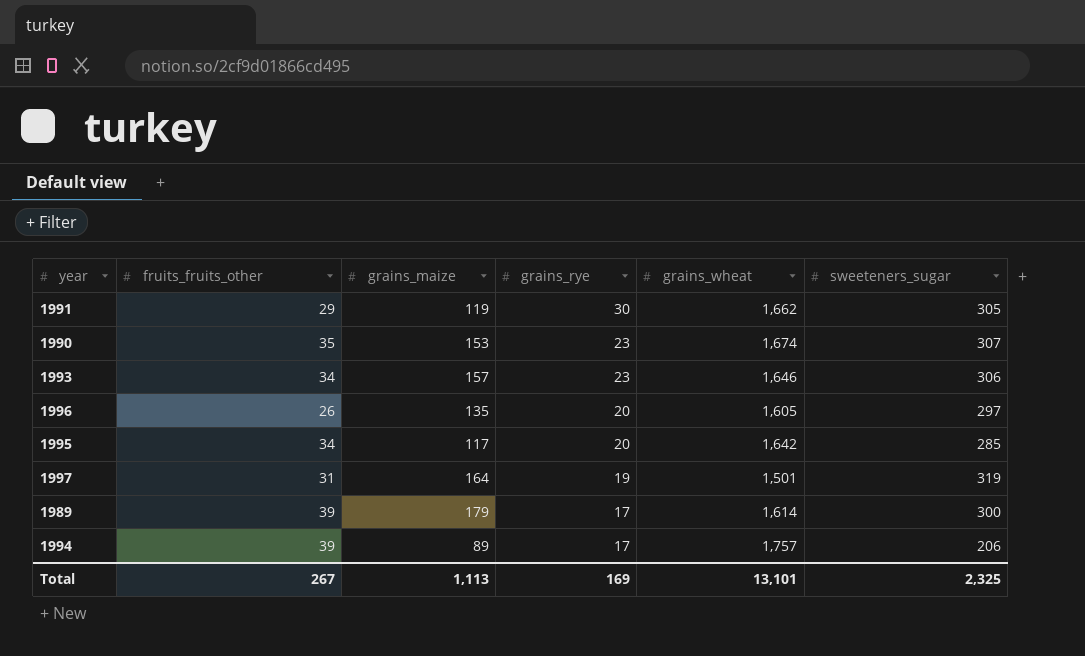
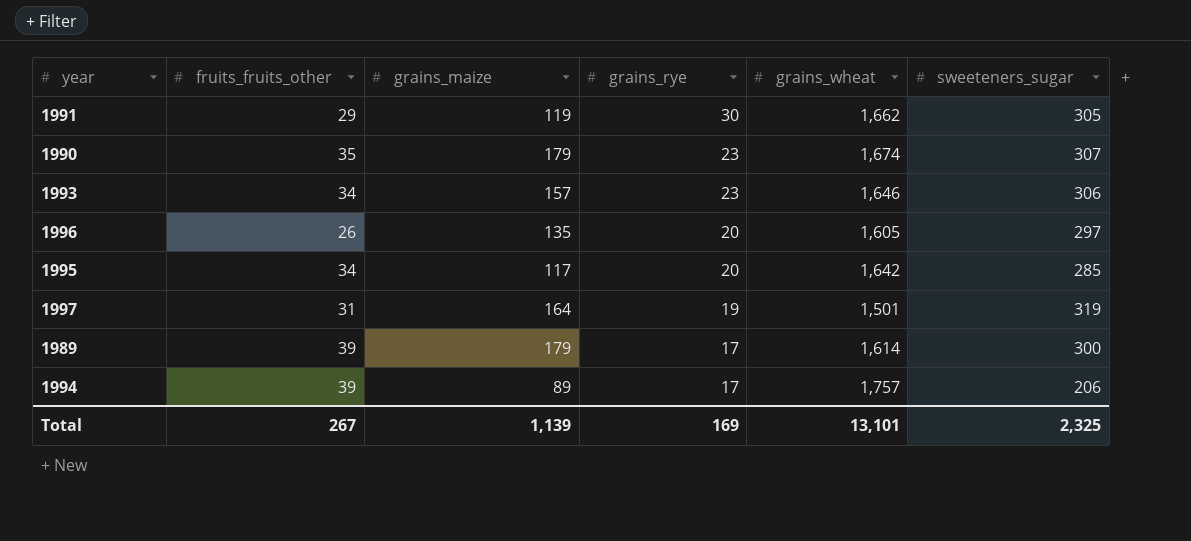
1990 | grains_maize: 153 -> 179
Total | grains_maize: 1,113 -> 1,139

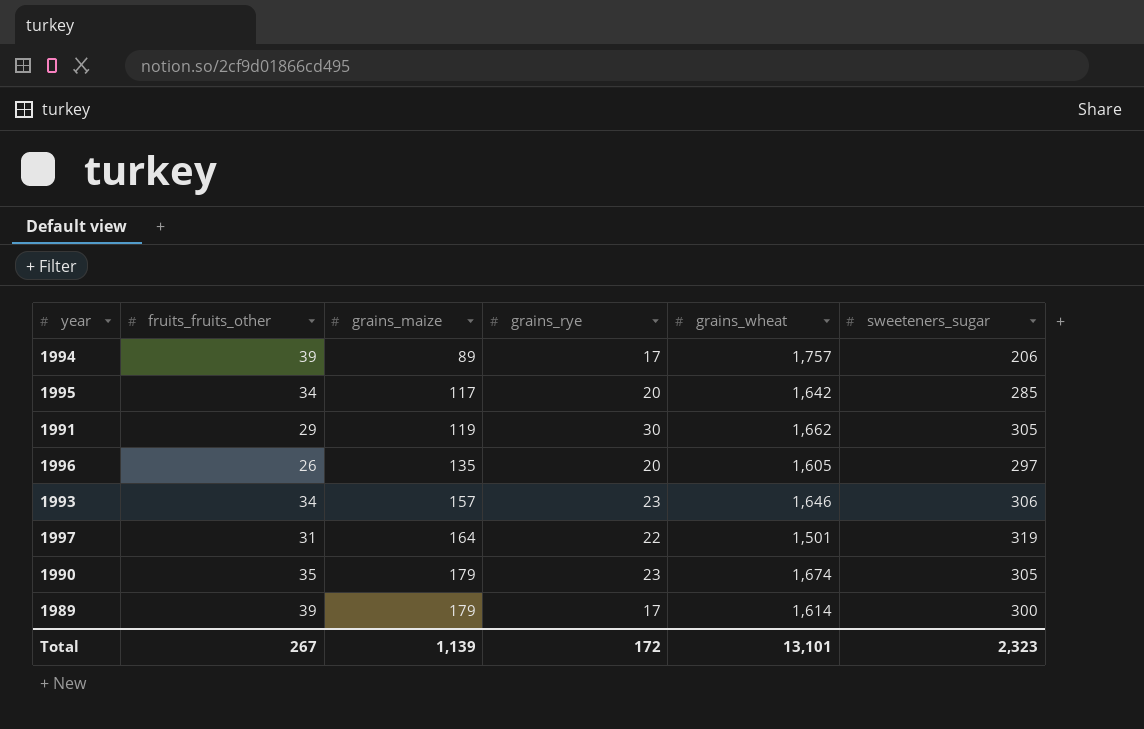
row order: grains_rye descending -> grains_maize ascending
1997 | grains_rye: 19 -> 22
1990 | sweeteners_sugar: 307 -> 305
Total | grains_rye: 169 -> 172
Total | sweeteners_sugar: 2,325 -> 2,323

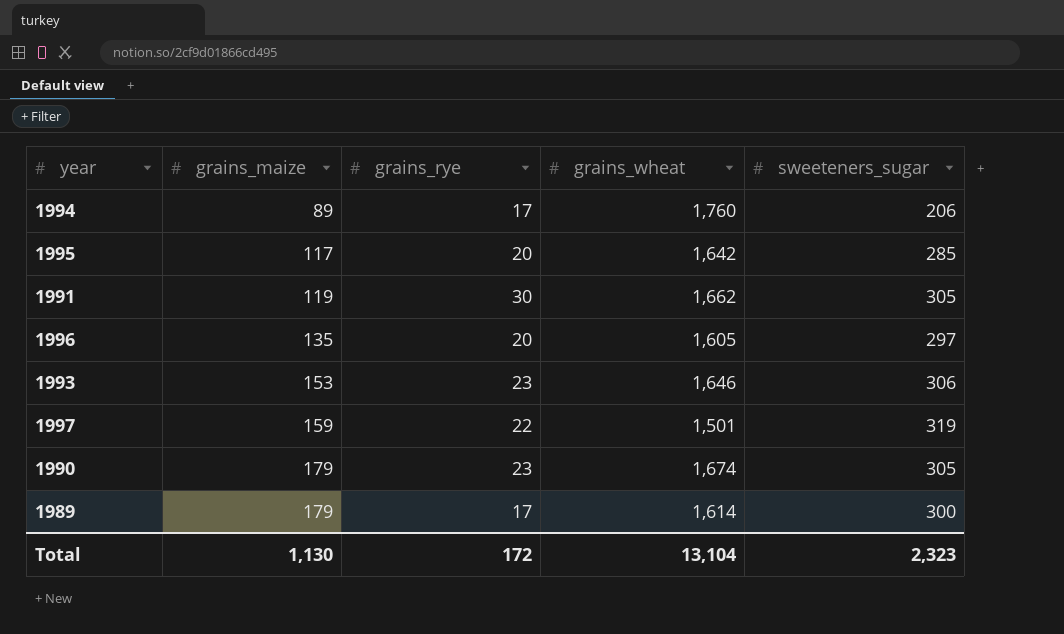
column fruits_fruits_other | position: 2 -> none
1994 | grains_wheat: 1,757 -> 1,760
1993 | grains_maize: 157 -> 153
1997 | grains_maize: 164 -> 159
Total | grains_maize: 1,139 -> 1,130
Total | grains_wheat: 13,101 -> 13,104

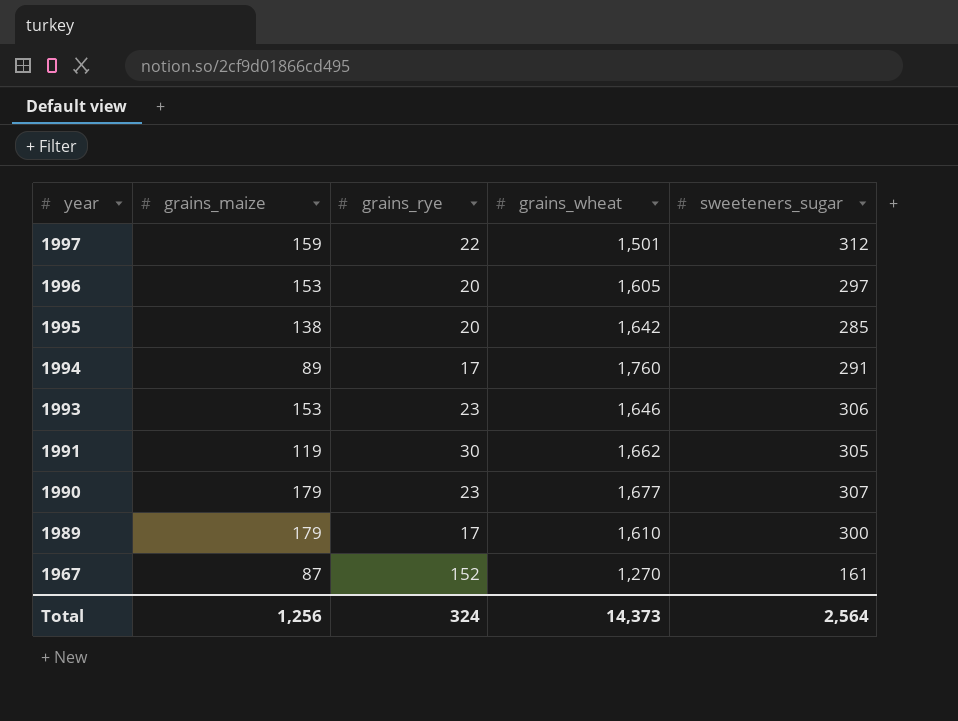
row order: grains_maize ascending -> year descending
1997 | sweeteners_sugar: 319 -> 312
1996 | grains_maize: 135 -> 153
1995 | grains_maize: 117 -> 138
1994 | sweeteners_sugar: 206 -> 291
1990 | grains_wheat: 1,674 -> 1,677
1990 | sweeteners_sugar: 305 -> 307
1989 | grains_wheat: 1,614 -> 1,610
row 1967: none -> 87 | 152 | 1,270 | 161
Total | grains_maize: 1,130 -> 1,256
Total | grains_rye: 172 -> 324
Total | grains_wheat: 13,104 -> 14,373
Total | sweeteners_sugar: 2,323 -> 2,564

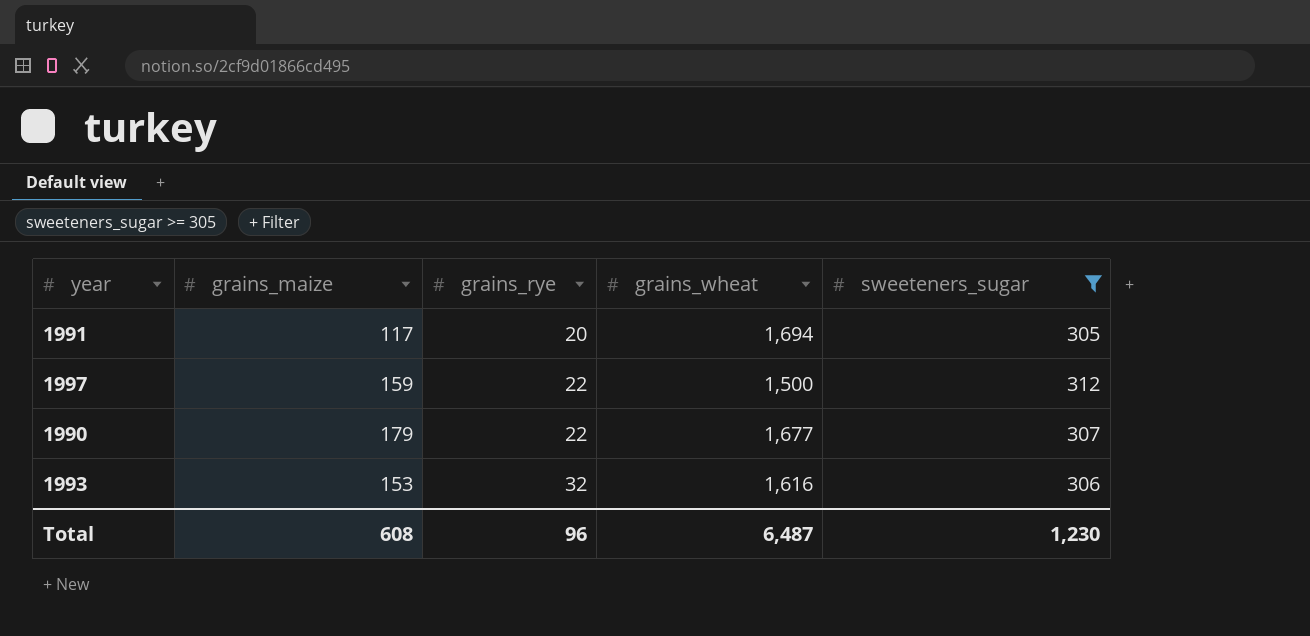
filter: none -> sweeteners_sugar >= 305
row order: year descending -> grains_rye ascending
1991 | grains_maize: 119 -> 117
1991 | grains_rye: 30 -> 20
1991 | grains_wheat: 1,662 -> 1,694
1997 | grains_wheat: 1,501 -> 1,500
1990 | grains_rye: 23 -> 22
1993 | grains_rye: 23 -> 32
1993 | grains_wheat: 1,646 -> 1,616
Total | grains_maize: 1,256 -> 608
Total | grains_rye: 324 -> 96
Total | grains_wheat: 14,373 -> 6,487
Total | sweeteners_sugar: 2,564 -> 1,230

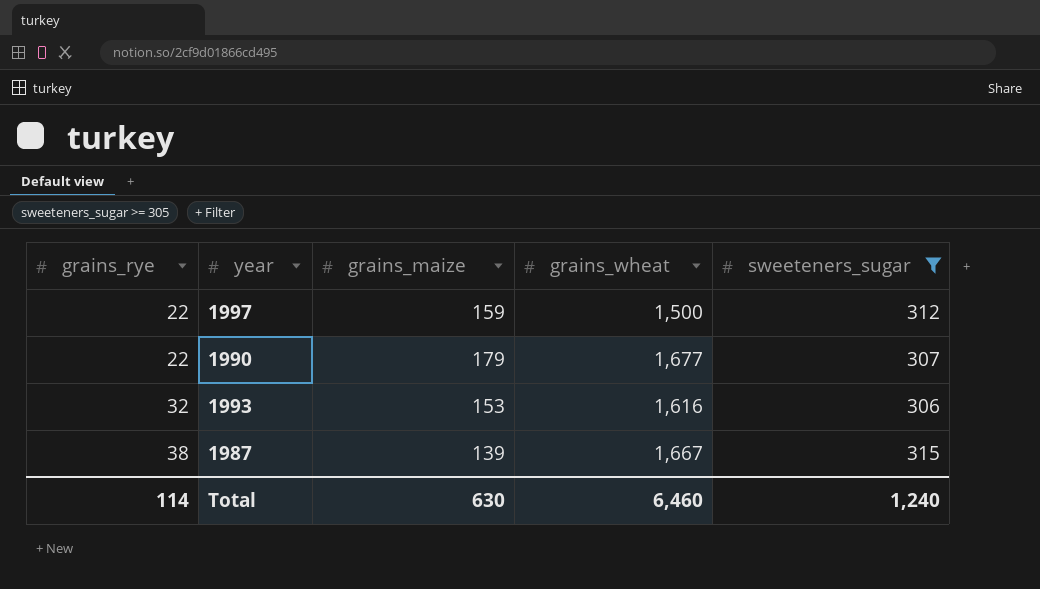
column grains_rye | position: 3 -> 1
row 1991: 117 | 20 | 1,694 | 305 -> none
row 1987: none -> 38 | 139 | 1,667 | 315
Total | grains_rye: 96 -> 114
Total | grains_maize: 608 -> 630
Total | grains_wheat: 6,487 -> 6,460
Total | sweeteners_sugar: 1,230 -> 1,240

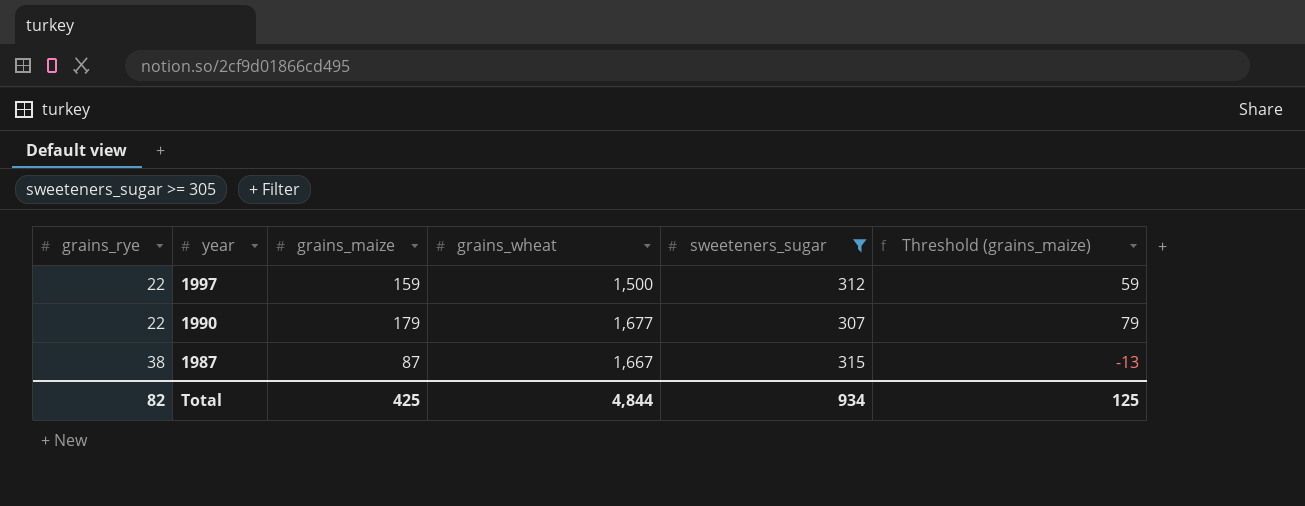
column Threshold (grains_maize) | formula: none -> [grains_maize] - 100
row 1993: 32 | 153 | 1,616 | 306 -> none
1987 | grains_maize: 139 -> 87
Total | grains_rye: 114 -> 82
Total | grains_maize: 630 -> 425
Total | grains_wheat: 6,460 -> 4,844
Total | sweeteners_sugar: 1,240 -> 934

